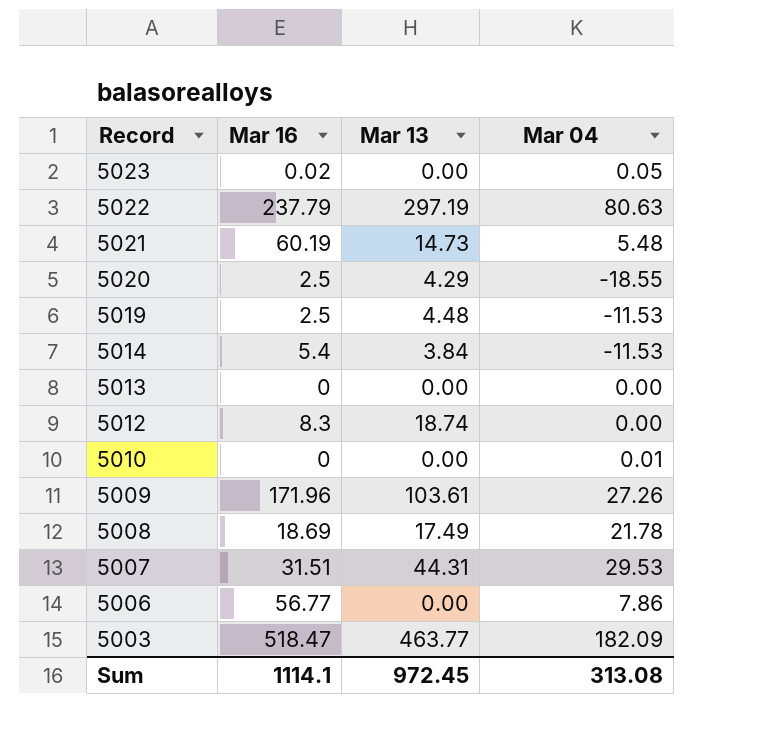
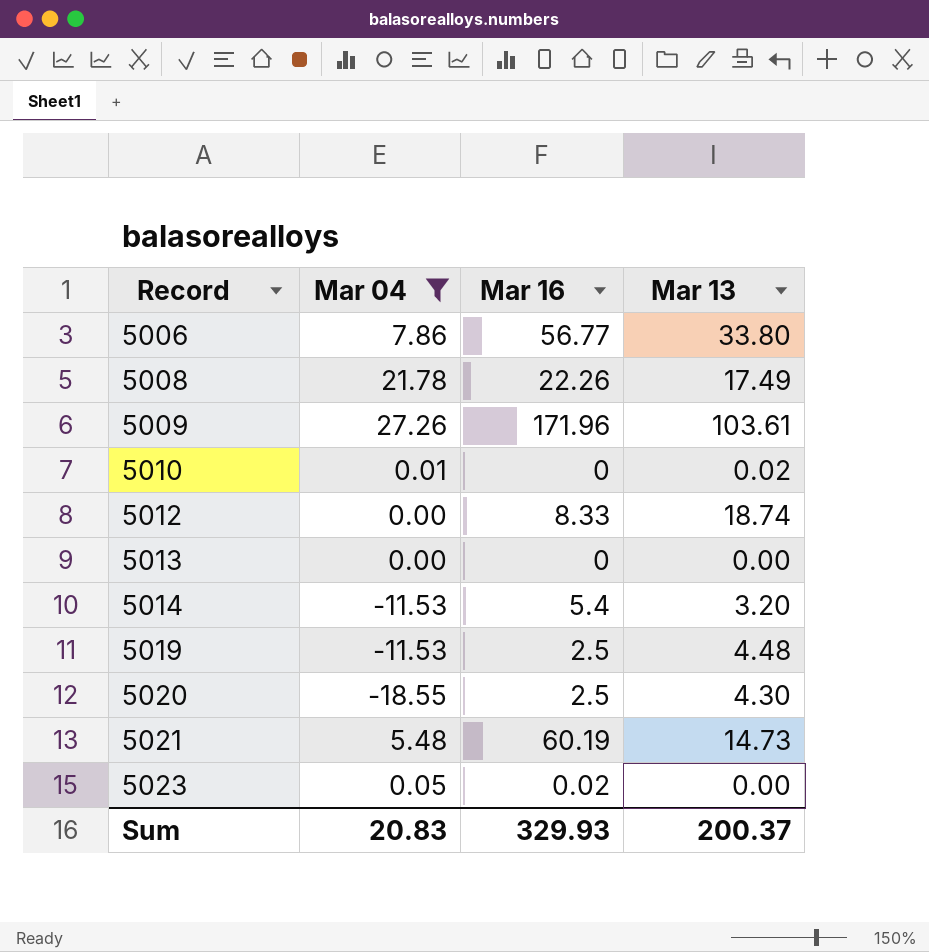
filter: none -> Mar 04 <= 27.26
row order: Record descending -> Record ascending
column Mar 04 | position: 4 -> 2
5006 | Mar 13: 0.00 -> 33.80
5008 | Mar 16: 18.69 -> 22.26
5010 | Mar 13: 0.00 -> 0.02
5012 | Mar 16: 8.3 -> 8.33
5014 | Mar 13: 3.84 -> 3.20
5020 | Mar 13: 4.29 -> 4.30
Sum | Mar 04: 313.08 -> 20.83
Sum | Mar 16: 1114.1 -> 329.93
Sum | Mar 13: 972.45 -> 200.37

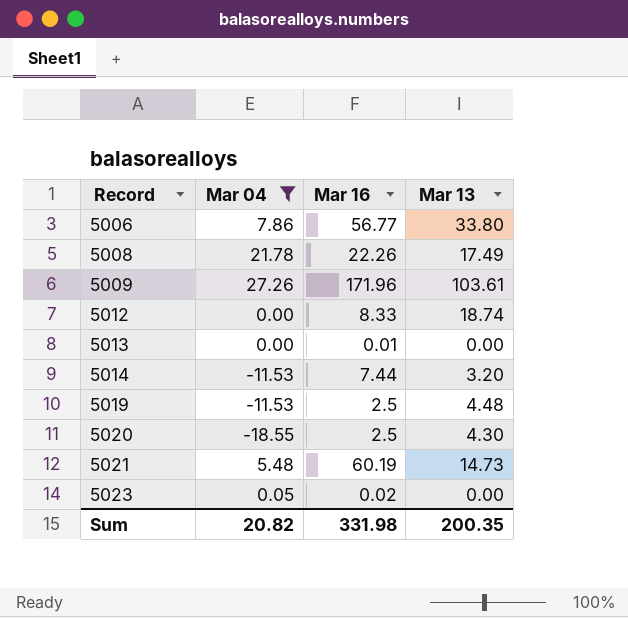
row 5010: 0.01 | 0 | 0.02 -> none
5013 | Mar 16: 0 -> 0.01
5014 | Mar 16: 5.4 -> 7.44
Sum | Mar 04: 20.83 -> 20.82
Sum | Mar 16: 329.93 -> 331.98
Sum | Mar 13: 200.37 -> 200.35

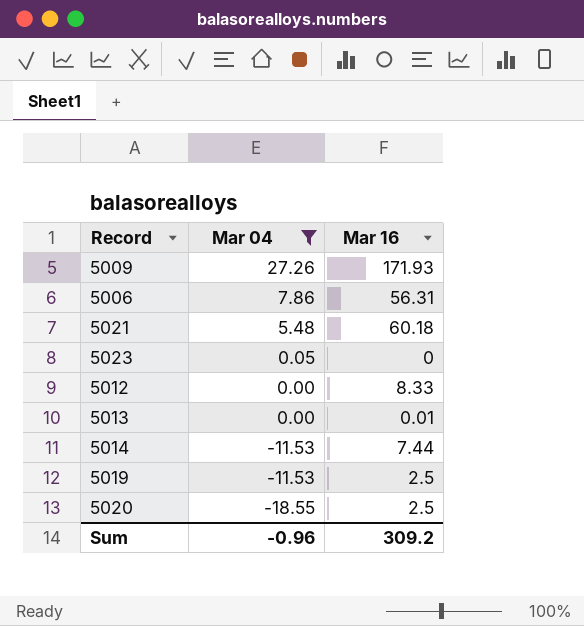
row order: Record ascending -> Mar 04 descending
column Mar 13 | position: 4 -> none
row 5008: 21.78 | 22.26 | 17.49 -> none
5009 | Mar 16: 171.96 -> 171.93
5006 | Mar 16: 56.77 -> 56.31
5021 | Mar 16: 60.19 -> 60.18
5023 | Mar 16: 0.02 -> 0
Sum | Mar 04: 20.82 -> -0.96
Sum | Mar 16: 331.98 -> 309.2

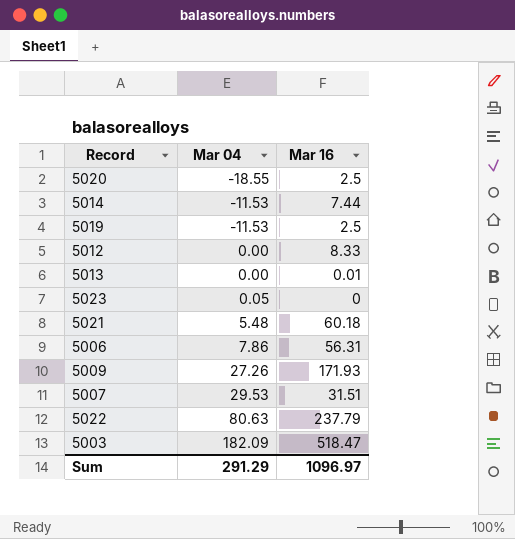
filter: Mar 04 <= 27.26 -> none
row order: Mar 04 descending -> Mar 04 ascending
Sum | Mar 04: -0.96 -> 291.29
Sum | Mar 16: 309.2 -> 1096.97

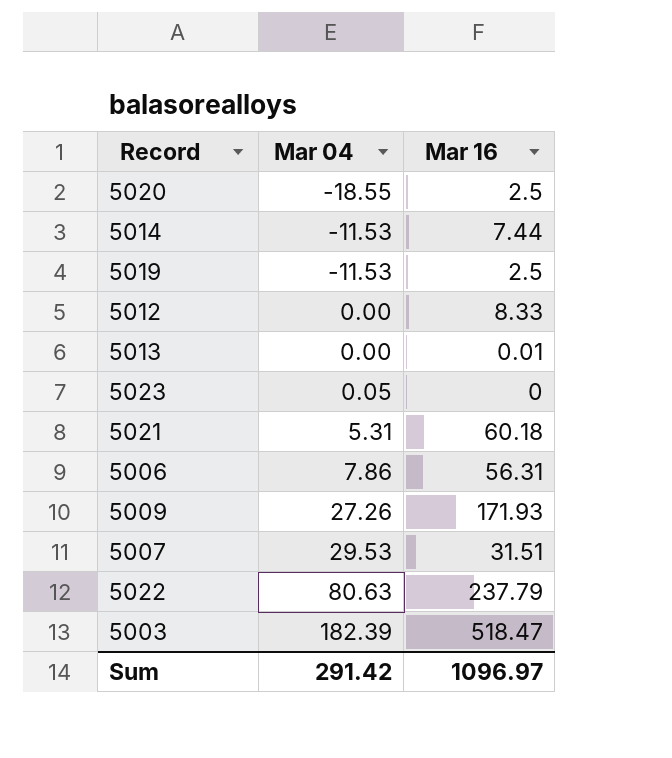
5021 | Mar 04: 5.48 -> 5.31
5003 | Mar 04: 182.09 -> 182.39
Sum | Mar 04: 291.29 -> 291.42

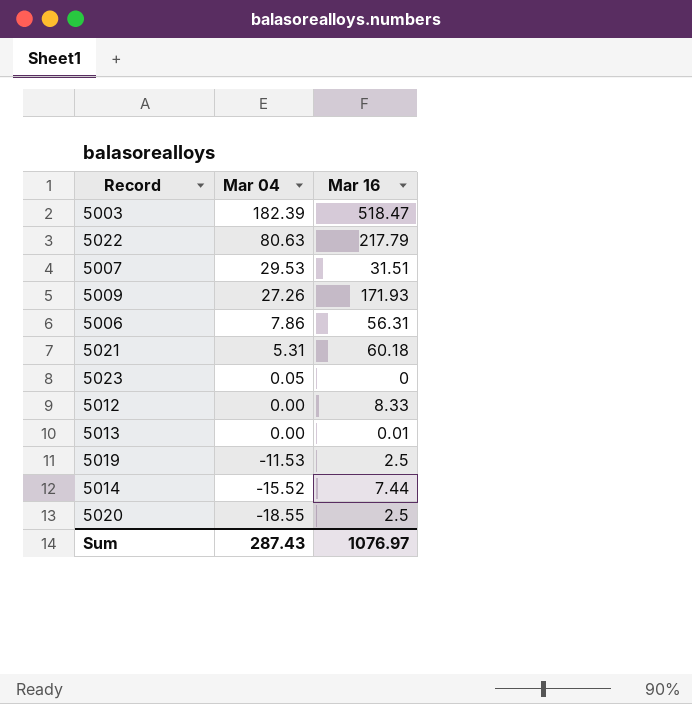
row order: Mar 04 ascending -> Mar 04 descending
5022 | Mar 16: 237.79 -> 217.79
5014 | Mar 04: -11.53 -> -15.52
Sum | Mar 04: 291.42 -> 287.43
Sum | Mar 16: 1096.97 -> 1076.97

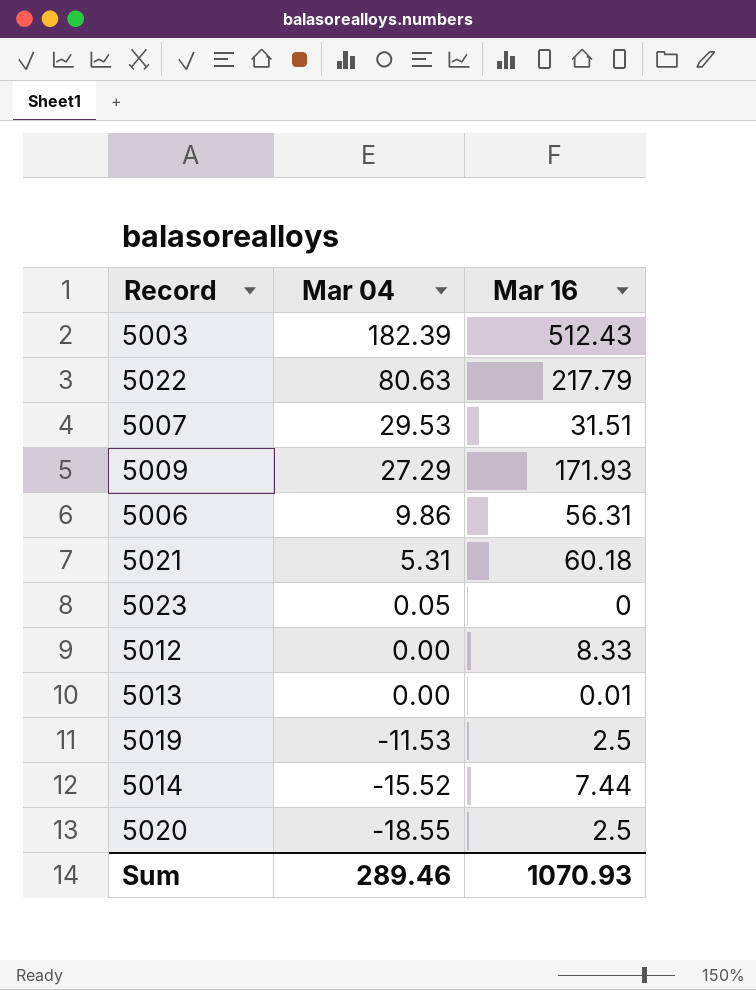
5003 | Mar 16: 518.47 -> 512.43
5009 | Mar 04: 27.26 -> 27.29
5006 | Mar 04: 7.86 -> 9.86
Sum | Mar 04: 287.43 -> 289.46
Sum | Mar 16: 1076.97 -> 1070.93

